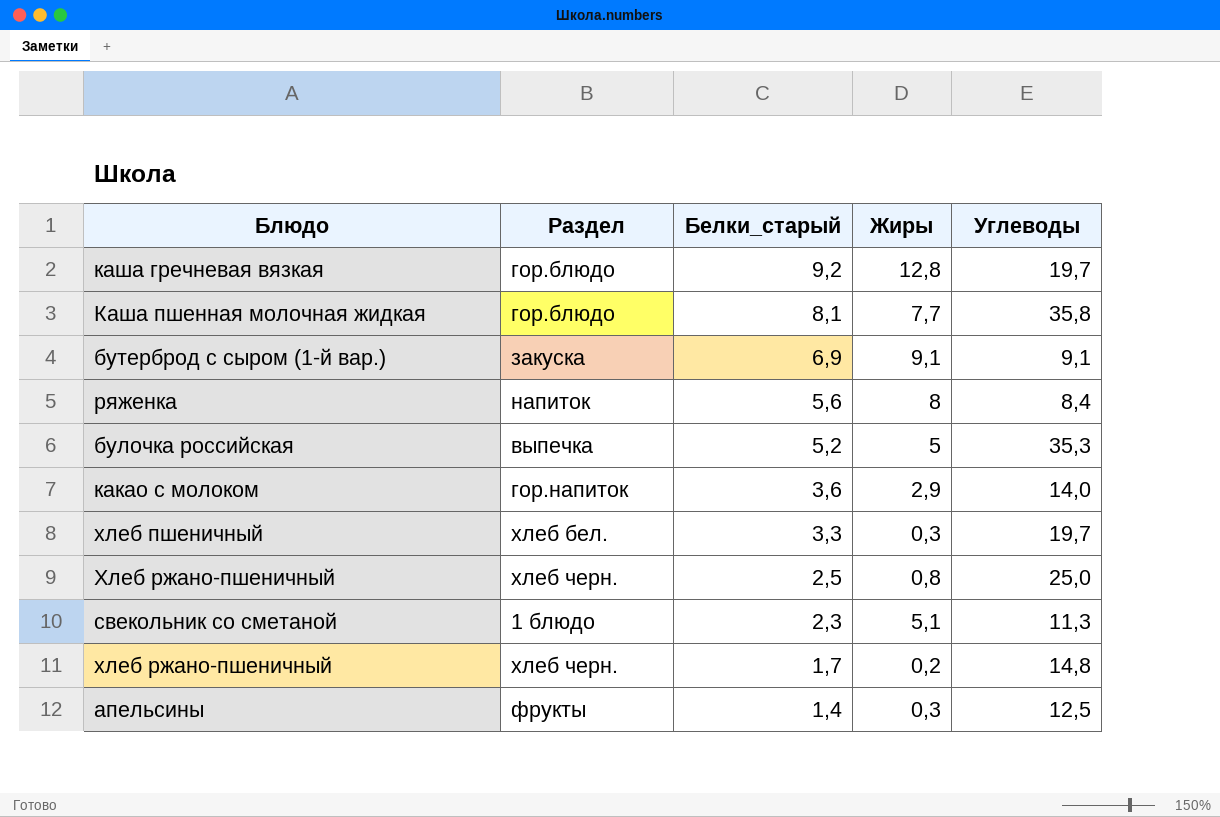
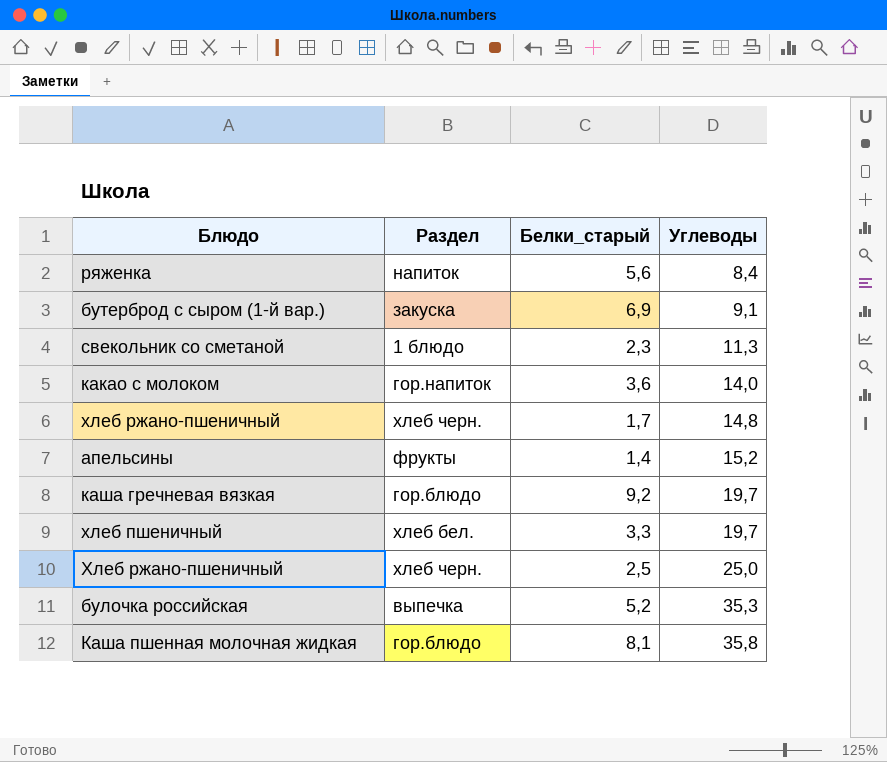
row order: Белки_старый descending -> Углеводы ascending
column Жиры | position: 4 -> none
апельсины | Углеводы: 12,5 -> 15,2

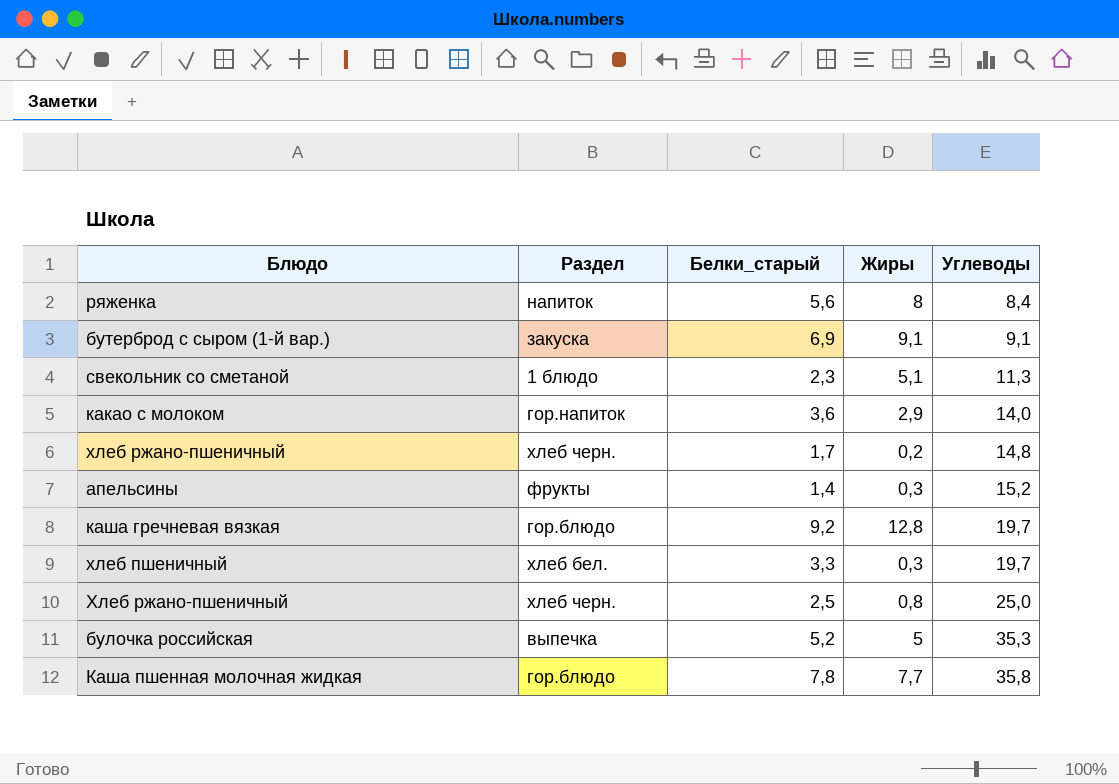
column Жиры | position: none -> 4
Каша пшенная молочная жидкая | Белки_старый: 8,1 -> 7,8

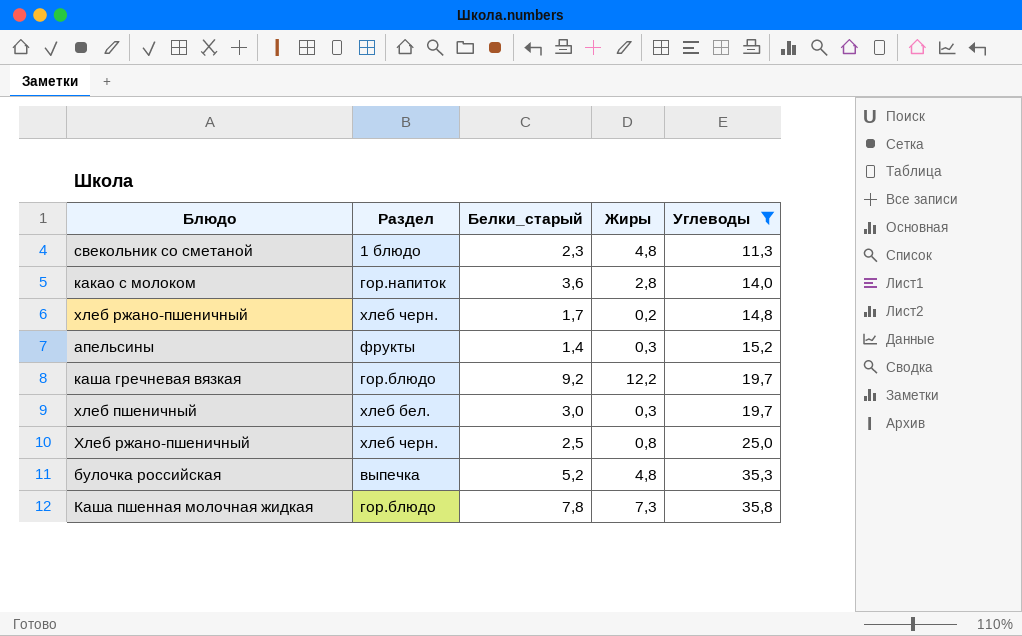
filter: none -> Углеводы >= 11,3
свекольник со сметаной | Жиры: 5,1 -> 4,8
какао с молоком | Жиры: 2,9 -> 2,8
каша гречневая вязкая | Жиры: 12,8 -> 12,2
хлеб пшеничный | Белки_старый: 3,3 -> 3,0
булочка российская | Жиры: 5 -> 4,8
Каша пшенная молочная жидкая | Жиры: 7,7 -> 7,3

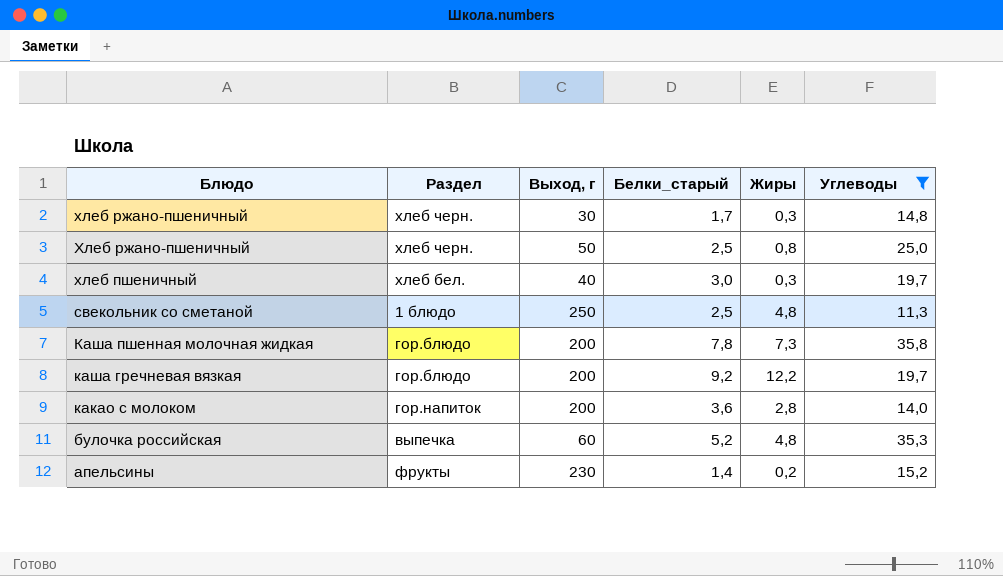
row order: Углеводы ascending -> Блюдо descending
column Выход, г | position: none -> 3
хлеб ржано-пшеничный | Жиры: 0,2 -> 0,3
свекольник со сметаной | Белки_старый: 2,3 -> 2,5
апельсины | Жиры: 0,3 -> 0,2

